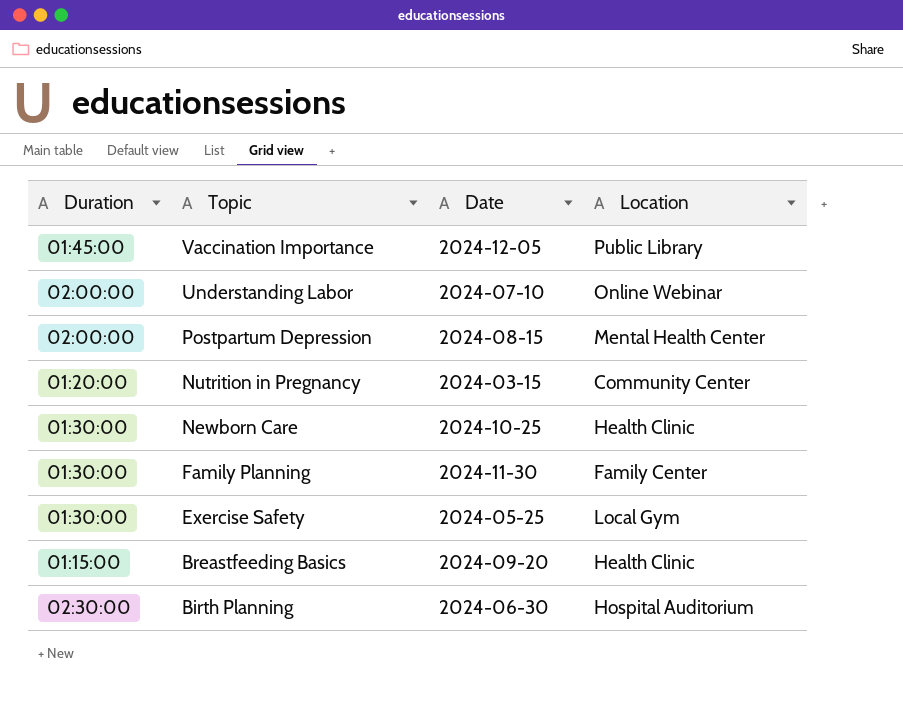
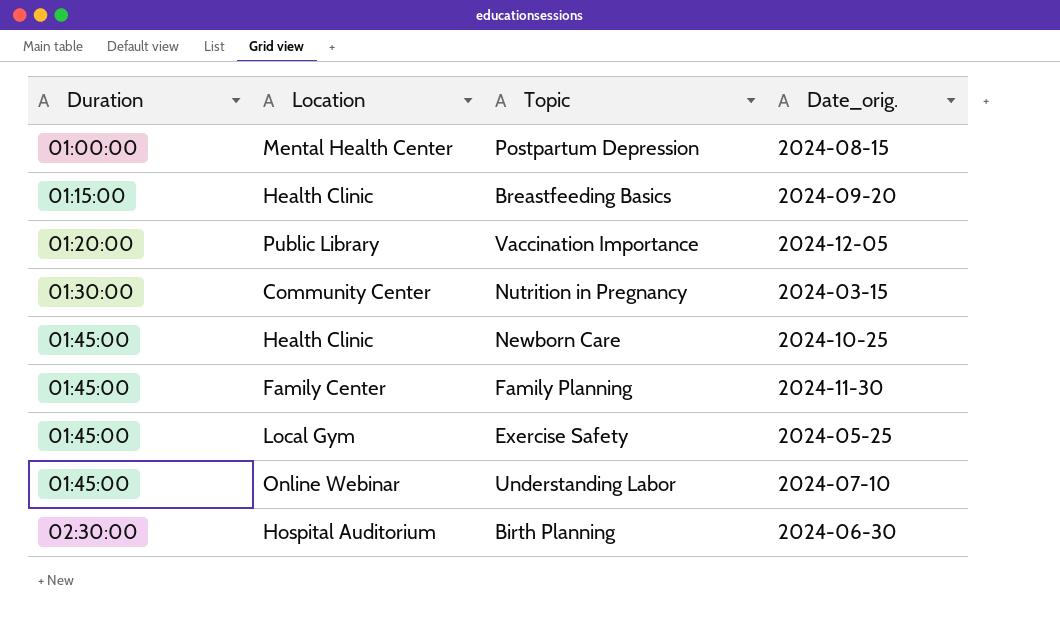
row order: Topic descending -> Duration ascending
column Location | position: 4 -> 2
column name: Date -> Date_orig.
Postpartum Depression | Duration: 02:00:00 -> 01:00:00
Vaccination Importance | Duration: 01:45:00 -> 01:20:00
Nutrition in Pregnancy | Duration: 01:20:00 -> 01:30:00
Newborn Care | Duration: 01:30:00 -> 01:45:00
Family Planning | Duration: 01:30:00 -> 01:45:00
Exercise Safety | Duration: 01:30:00 -> 01:45:00
Understanding Labor | Duration: 02:00:00 -> 01:45:00

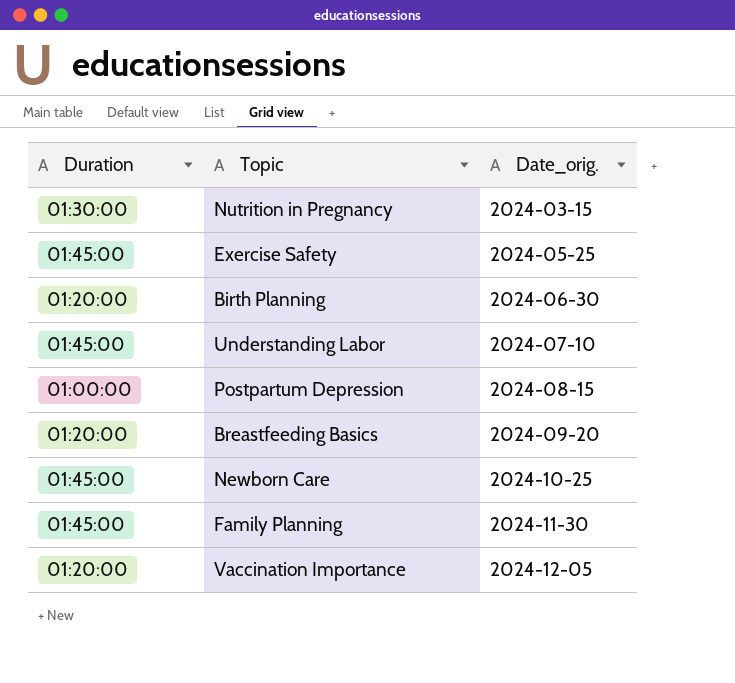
row order: Duration ascending -> Date_orig. ascending
column Location | position: 2 -> none
Birth Planning | Duration: 02:30:00 -> 01:20:00
Breastfeeding Basics | Duration: 01:15:00 -> 01:20:00

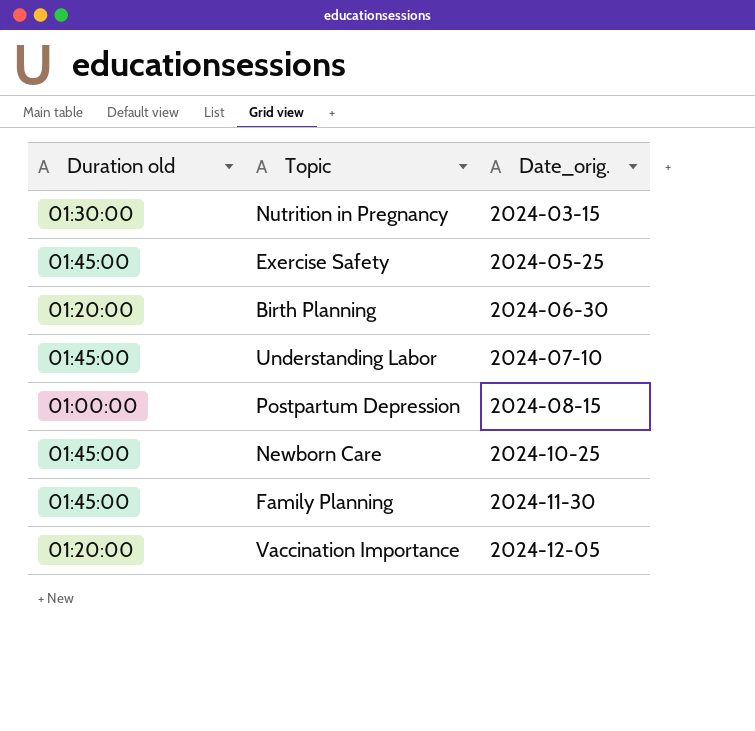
column name: Duration -> Duration old
row Breastfeeding Basics: 01:20:00 | 2024-09-20 -> none

